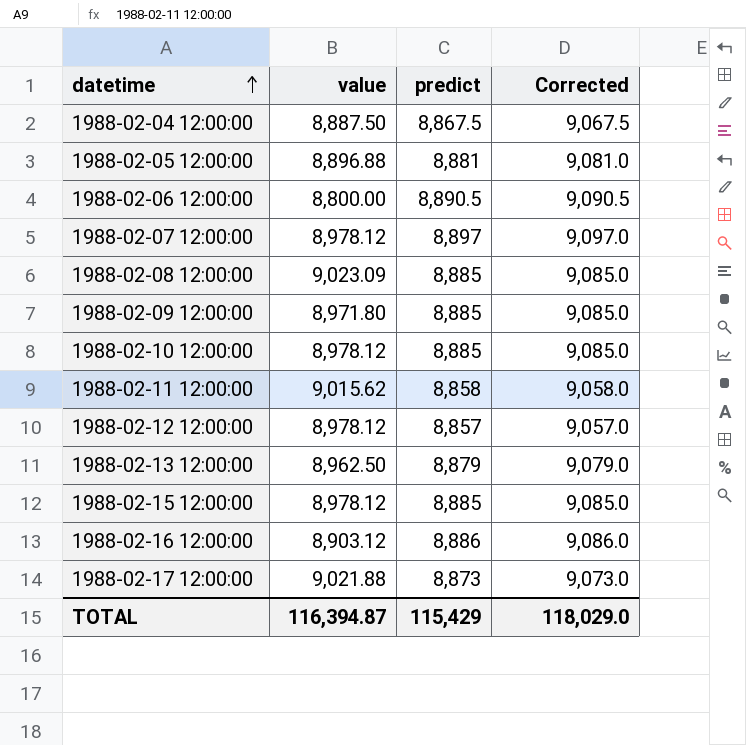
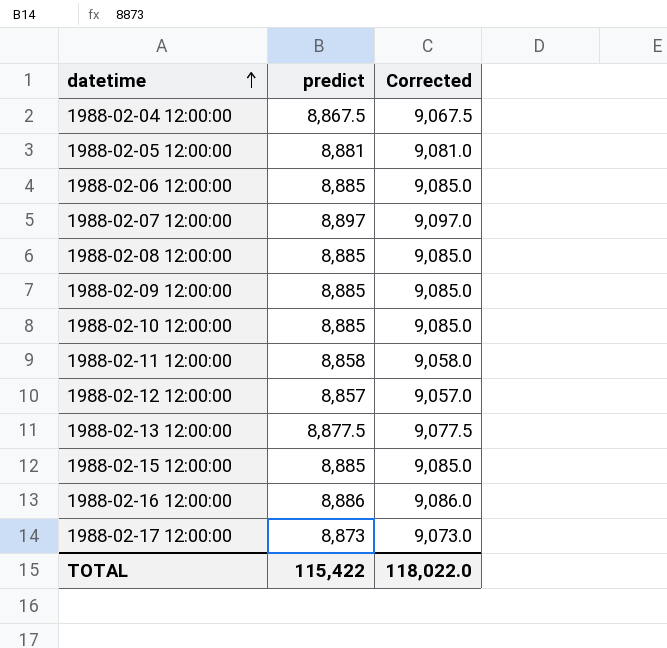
column value | position: 2 -> none
1988-02-06 12:00:00 | predict: 8,890.5 -> 8,885
1988-02-06 12:00:00 | Corrected: 9,090.5 -> 9,085.0
1988-02-13 12:00:00 | predict: 8,879 -> 8,877.5
1988-02-13 12:00:00 | Corrected: 9,079.0 -> 9,077.5
TOTAL | predict: 115,429 -> 115,422
TOTAL | Corrected: 118,029.0 -> 118,022.0

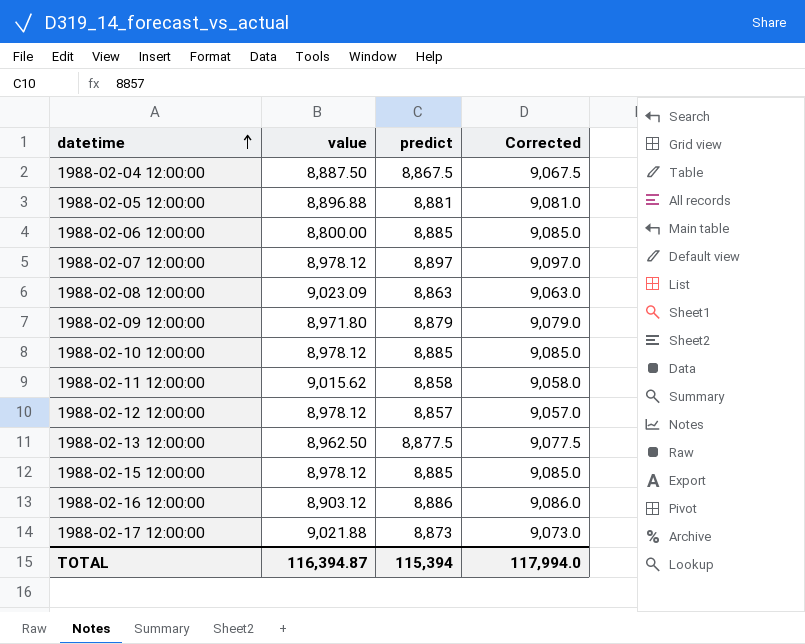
column value | position: none -> 2
1988-02-08 12:00:00 | predict: 8,885 -> 8,863
1988-02-08 12:00:00 | Corrected: 9,085.0 -> 9,063.0
1988-02-09 12:00:00 | predict: 8,885 -> 8,879
1988-02-09 12:00:00 | Corrected: 9,085.0 -> 9,079.0
TOTAL | predict: 115,422 -> 115,394
TOTAL | Corrected: 118,022.0 -> 117,994.0

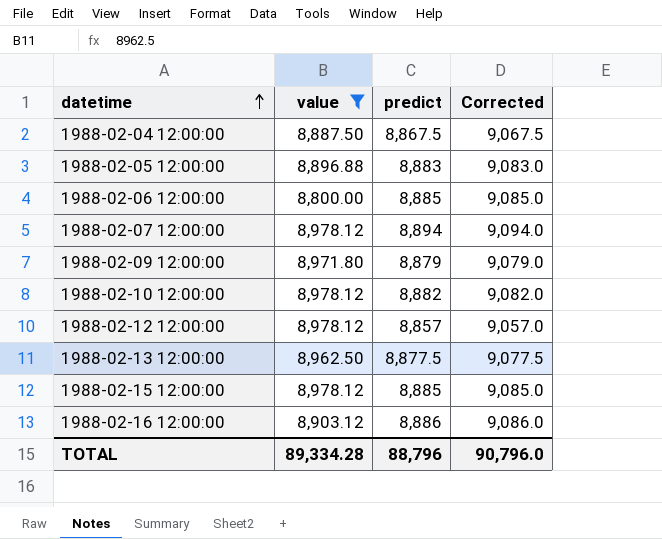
filter: none -> value <= 8,978.12
1988-02-05 12:00:00 | predict: 8,881 -> 8,883
1988-02-05 12:00:00 | Corrected: 9,081.0 -> 9,083.0
1988-02-07 12:00:00 | predict: 8,897 -> 8,894
1988-02-07 12:00:00 | Corrected: 9,097.0 -> 9,094.0
1988-02-10 12:00:00 | predict: 8,885 -> 8,882
1988-02-10 12:00:00 | Corrected: 9,085.0 -> 9,082.0
TOTAL | value: 116,394.87 -> 89,334.28
TOTAL | predict: 115,394 -> 88,796
TOTAL | Corrected: 117,994.0 -> 90,796.0

